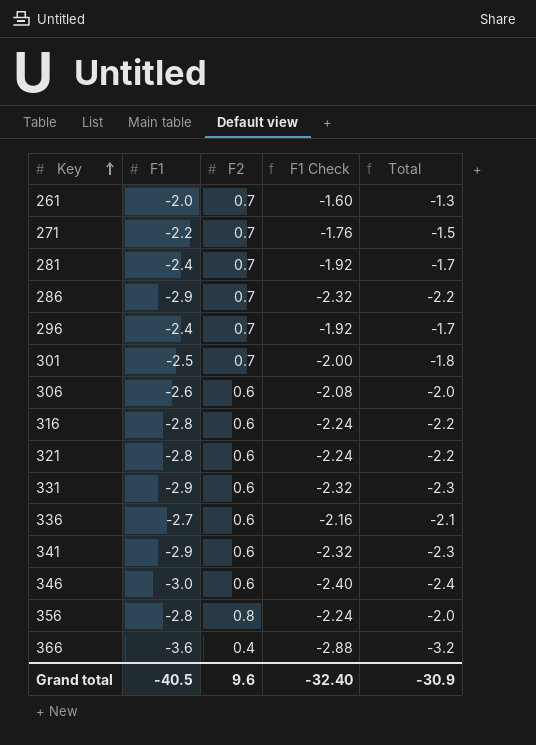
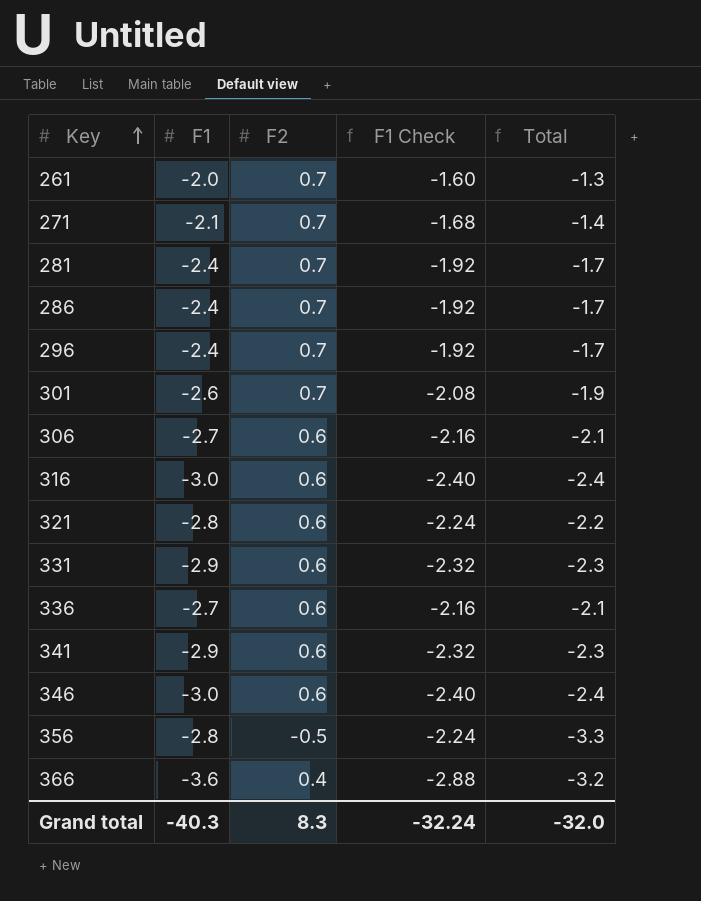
271 | F1: -2.2 -> -2.1
271 | F1 Check: -1.76 -> -1.68
271 | Total: -1.5 -> -1.4
286 | F1: -2.9 -> -2.4
286 | F1 Check: -2.32 -> -1.92
286 | Total: -2.2 -> -1.7
301 | F1: -2.5 -> -2.6
301 | F1 Check: -2.00 -> -2.08
301 | Total: -1.8 -> -1.9
306 | F1: -2.6 -> -2.7
306 | F1 Check: -2.08 -> -2.16
306 | Total: -2.0 -> -2.1
316 | F1: -2.8 -> -3.0
316 | F1 Check: -2.24 -> -2.40
316 | Total: -2.2 -> -2.4
356 | F2: 0.8 -> -0.5
356 | Total: -2.0 -> -3.3
Grand total | F1: -40.5 -> -40.3
Grand total | F2: 9.6 -> 8.3
Grand total | F1 Check: -32.40 -> -32.24
Grand total | Total: -30.9 -> -32.0

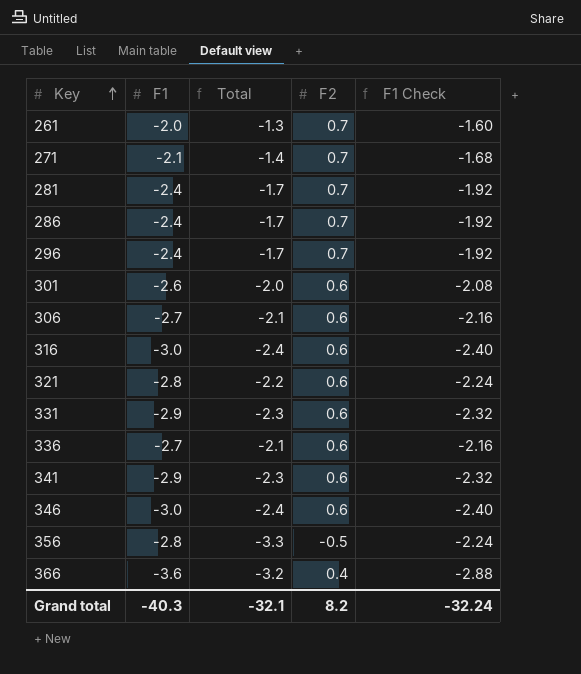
column Total | position: 5 -> 3
301 | Total: -1.9 -> -2.0
301 | F2: 0.7 -> 0.6
Grand total | Total: -32.0 -> -32.1
Grand total | F2: 8.3 -> 8.2

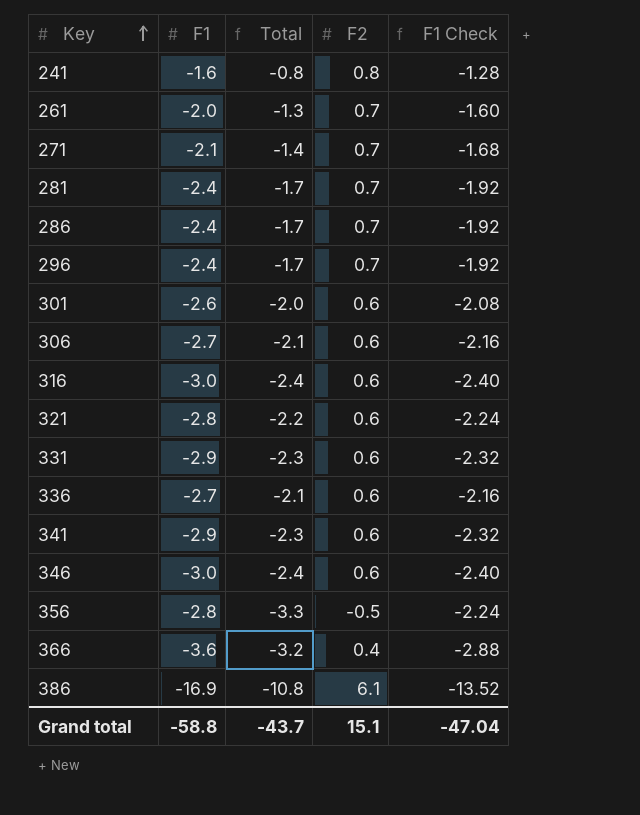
row 241: none -> -1.6 | -0.8 | 0.8 | -1.28
row 386: none -> -16.9 | -10.8 | 6.1 | -13.52
Grand total | F1: -40.3 -> -58.8
Grand total | Total: -32.1 -> -43.7
Grand total | F2: 8.2 -> 15.1
Grand total | F1 Check: -32.24 -> -47.04

